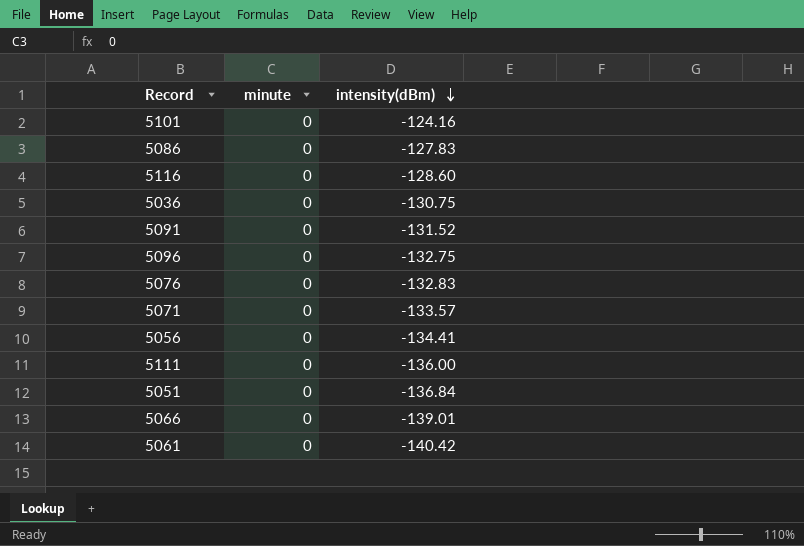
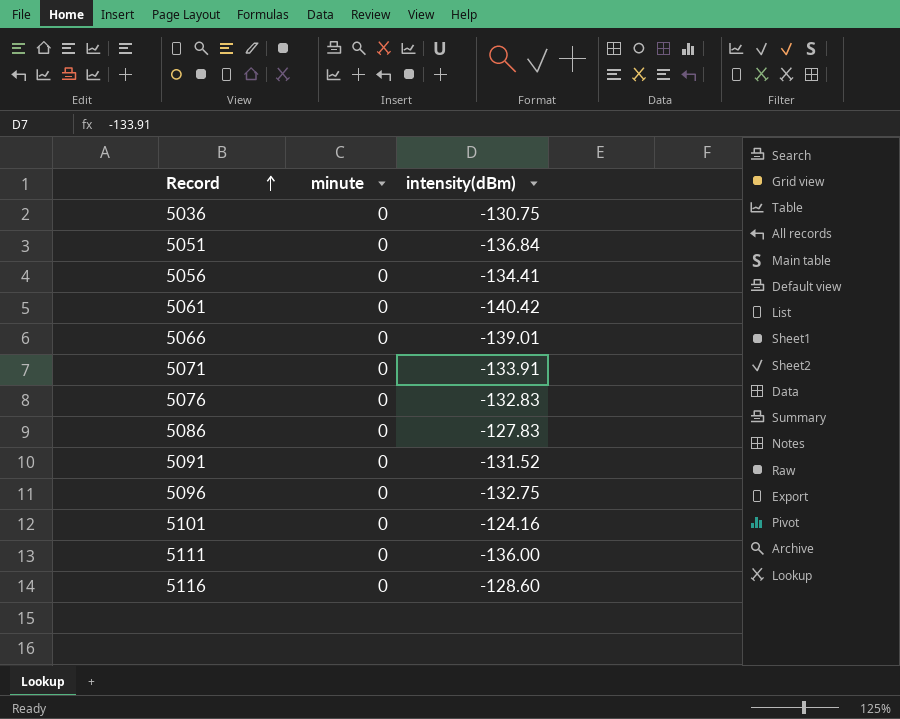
row order: intensity(dBm) descending -> Record ascending
5071 | intensity(dBm): -133.57 -> -133.91

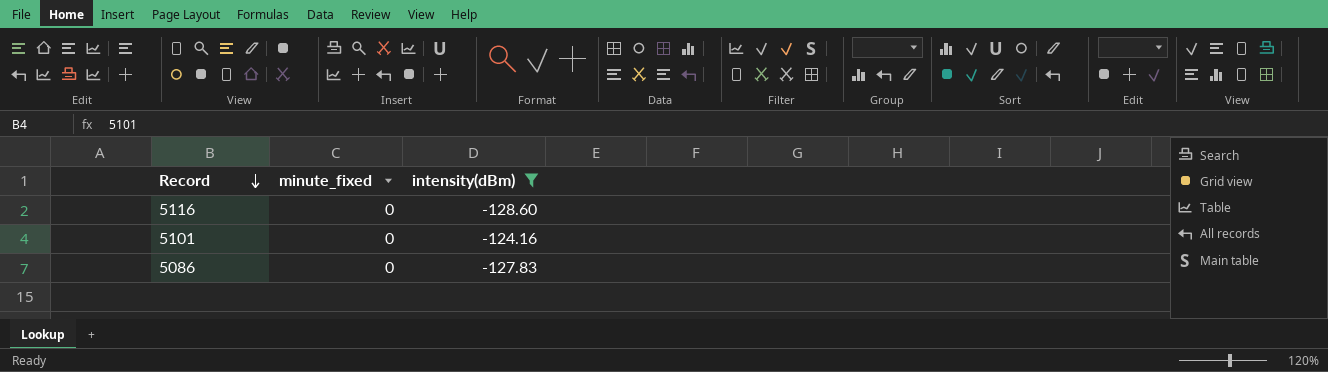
filter: none -> intensity(dBm) >= -128.60
row order: Record ascending -> Record descending
column name: minute -> minute_fixed

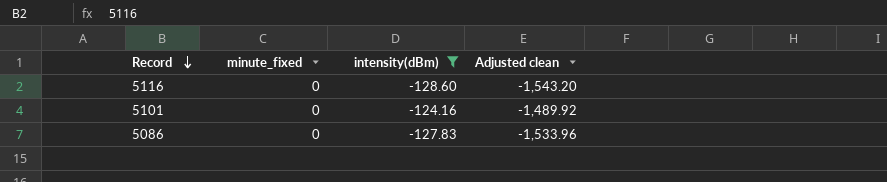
column Adjusted clean | formula: none -> [intensity(dBm)] * 12

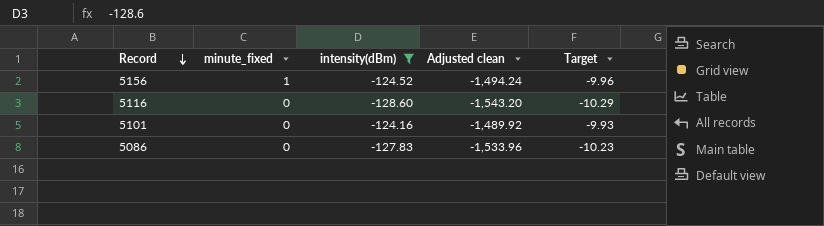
column Target | formula: none -> [intensity(dBm)] * 0.08
row 5156: none -> 1 | -124.52 | -1,494.24 | -9.96

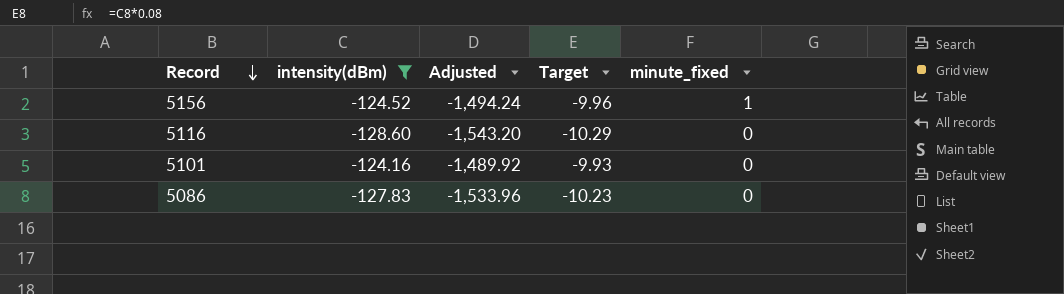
column name: Adjusted clean -> Adjusted
column minute_fixed | position: 2 -> 5

